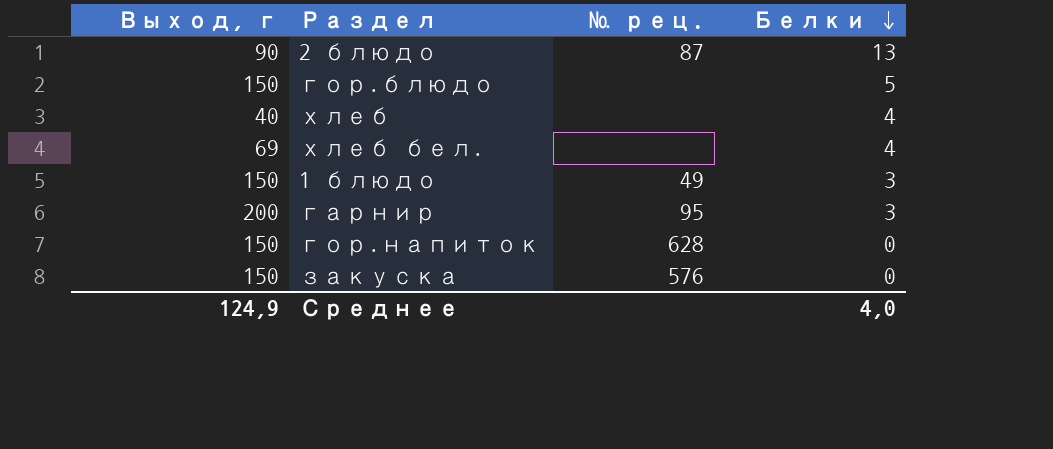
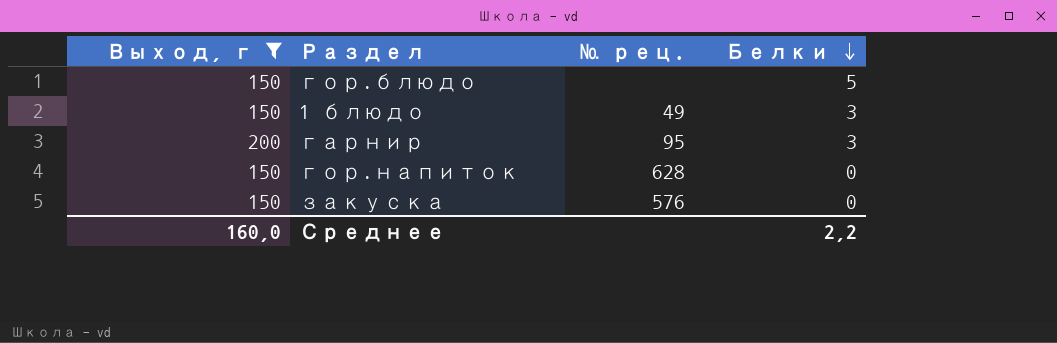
filter: none -> Выход, г >= 150
Среднее | Выход, г: 124,9 -> 160,0
Среднее | Белки: 4,0 -> 2,2

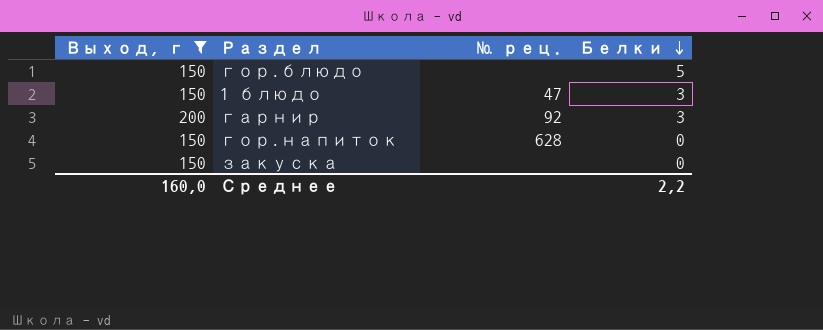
1 блюдо | № рец.: 49 -> 47
гарнир | № рец.: 95 -> 92
закуска | № рец.: 576 -> none

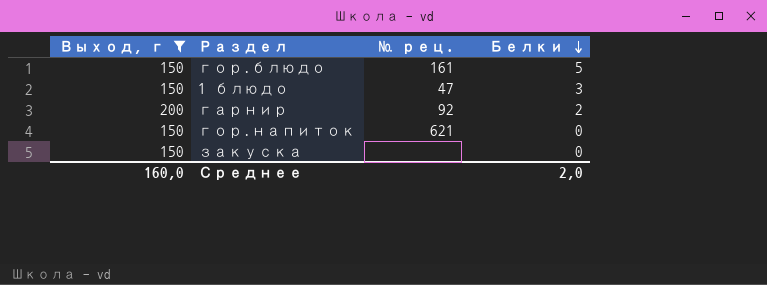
гор.блюдо | № рец.: none -> 161
гарнир | Белки: 3 -> 2
гор.напиток | № рец.: 628 -> 621
Среднее | Белки: 2,2 -> 2,0

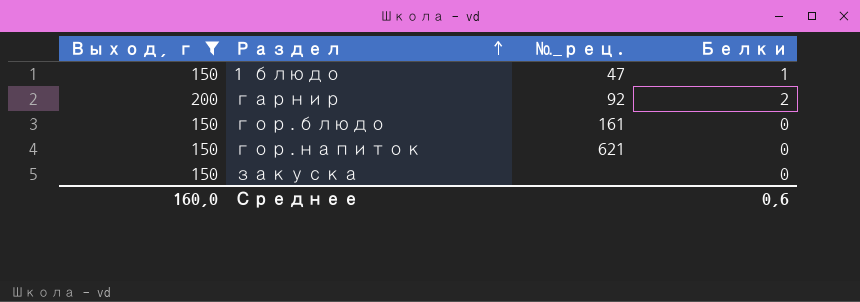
row order: Белки descending -> Раздел ascending
column name: № рец. -> №_рец.
1 блюдо | Белки: 3 -> 1
гор.блюдо | Белки: 5 -> 0
Среднее | Белки: 2,0 -> 0,6

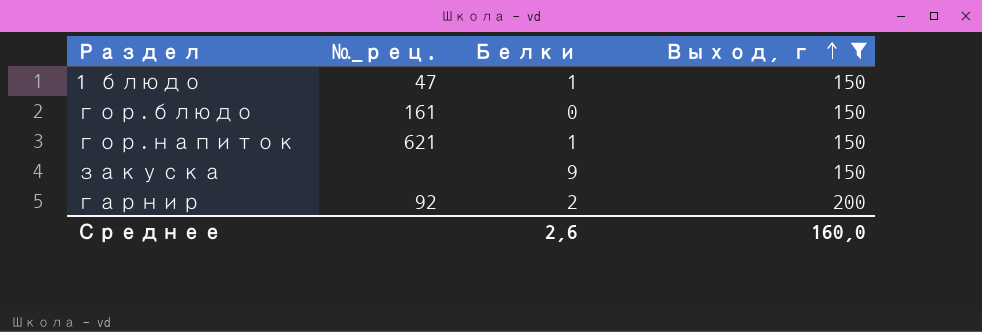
row order: Раздел ascending -> Выход, г ascending
column Выход, г | position: 1 -> 4
гор.напиток | Белки: 0 -> 1
закуска | Белки: 0 -> 9
Среднее | Белки: 0,6 -> 2,6

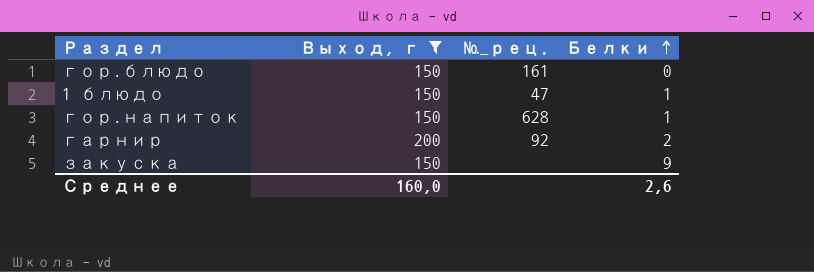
row order: Выход, г ascending -> Белки ascending
column Выход, г | position: 4 -> 2
гор.напиток | №_рец.: 621 -> 628

